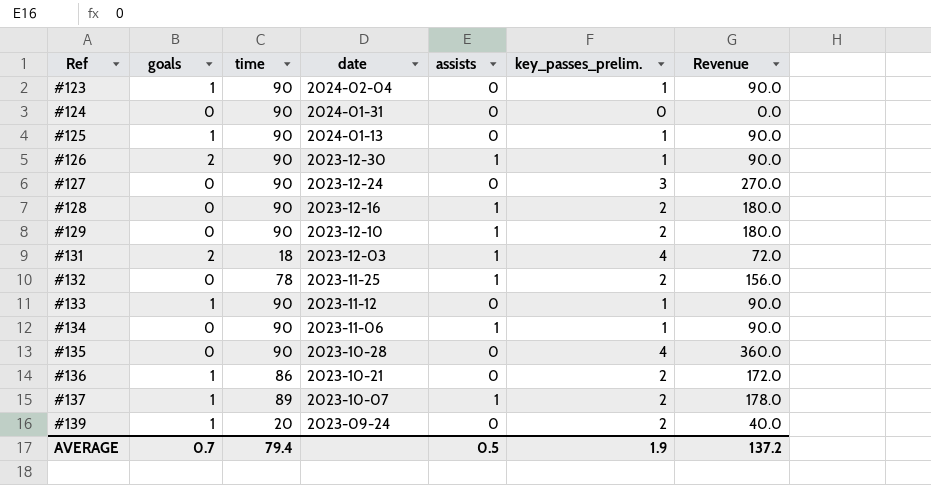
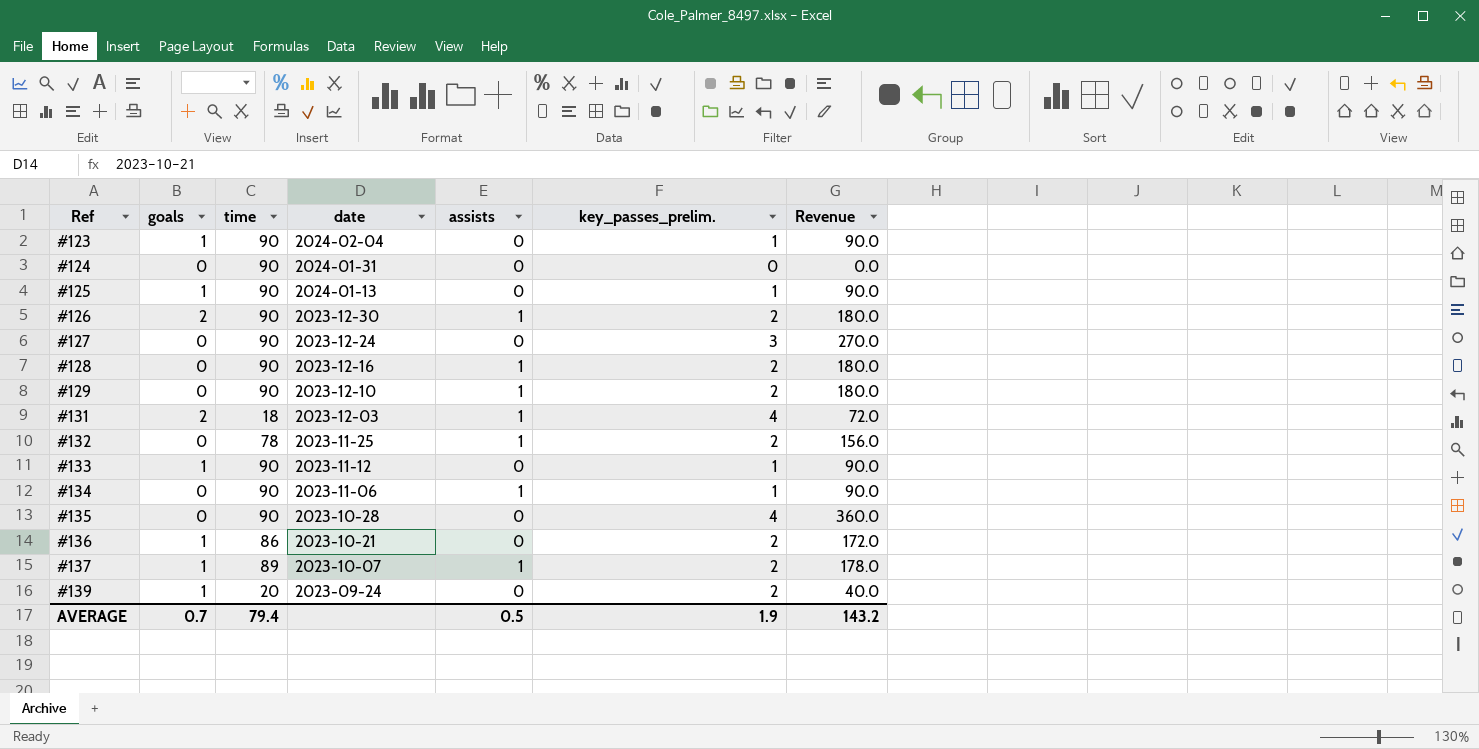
#126 | key_passes_prelim.: 1 -> 2
#126 | Revenue: 90.0 -> 180.0
AVERAGE | Revenue: 137.2 -> 143.2

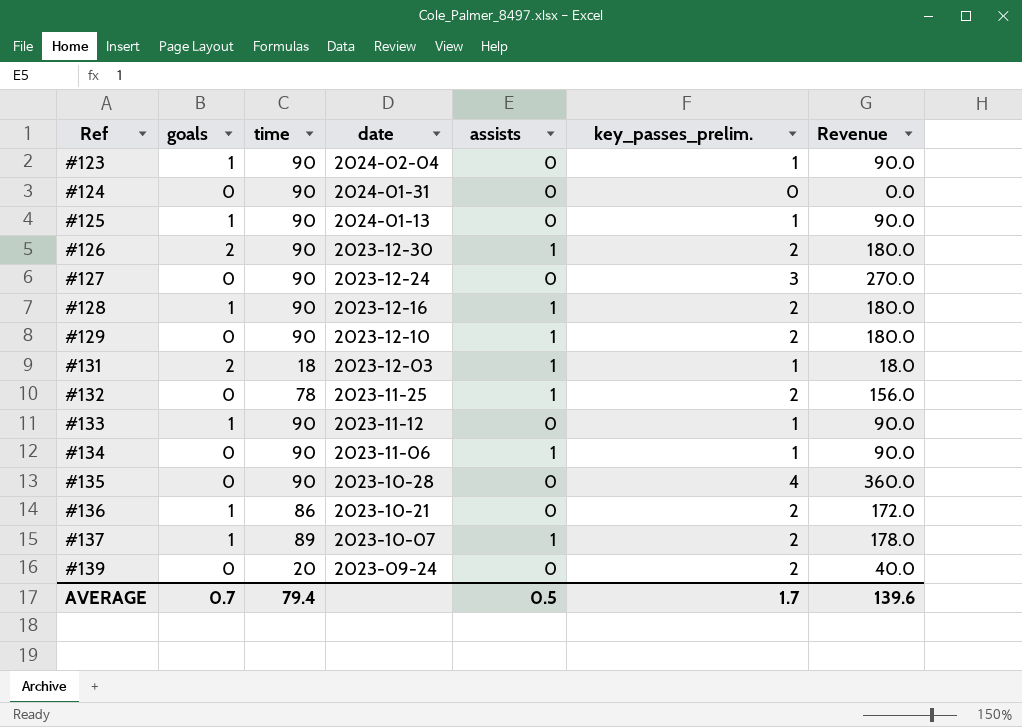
#128 | goals: 0 -> 1
#131 | key_passes_prelim.: 4 -> 1
#131 | Revenue: 72.0 -> 18.0
#139 | goals: 1 -> 0
AVERAGE | key_passes_prelim.: 1.9 -> 1.7
AVERAGE | Revenue: 143.2 -> 139.6

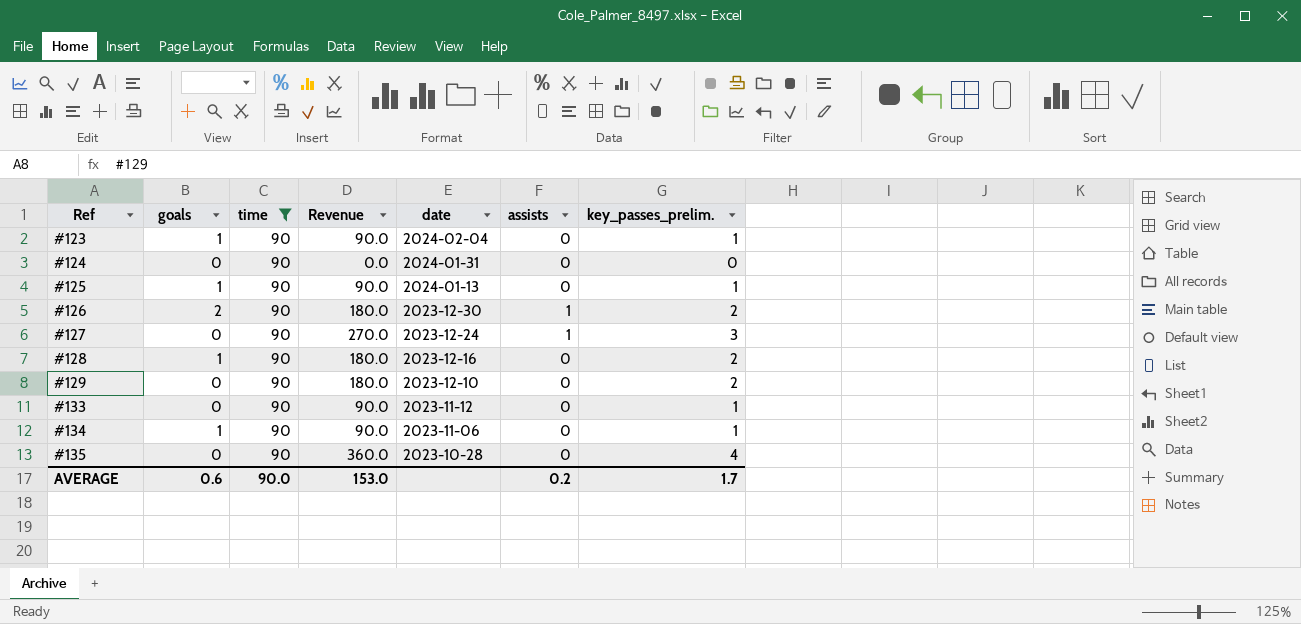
filter: none -> time = 90
column Revenue | position: 7 -> 4
#127 | assists: 0 -> 1
#128 | assists: 1 -> 0
#129 | assists: 1 -> 0
#133 | goals: 1 -> 0
#134 | goals: 0 -> 1
#134 | assists: 1 -> 0
AVERAGE | goals: 0.7 -> 0.6
AVERAGE | time: 79.4 -> 90.0
AVERAGE | Revenue: 139.6 -> 153.0
AVERAGE | assists: 0.5 -> 0.2

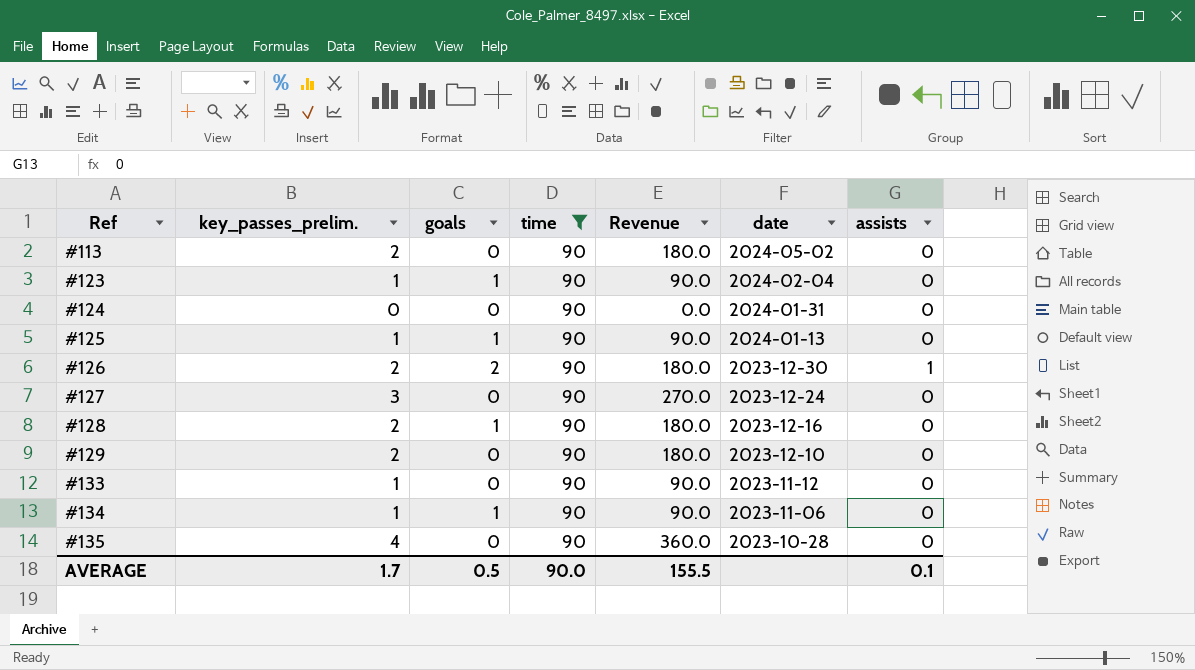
column key_passes_prelim. | position: 7 -> 2
row #113: none -> 2 | 0 | 90 | 180.0 | 2024-05-02 | 0
#127 | assists: 1 -> 0
AVERAGE | goals: 0.6 -> 0.5
AVERAGE | Revenue: 153.0 -> 155.5
AVERAGE | assists: 0.2 -> 0.1

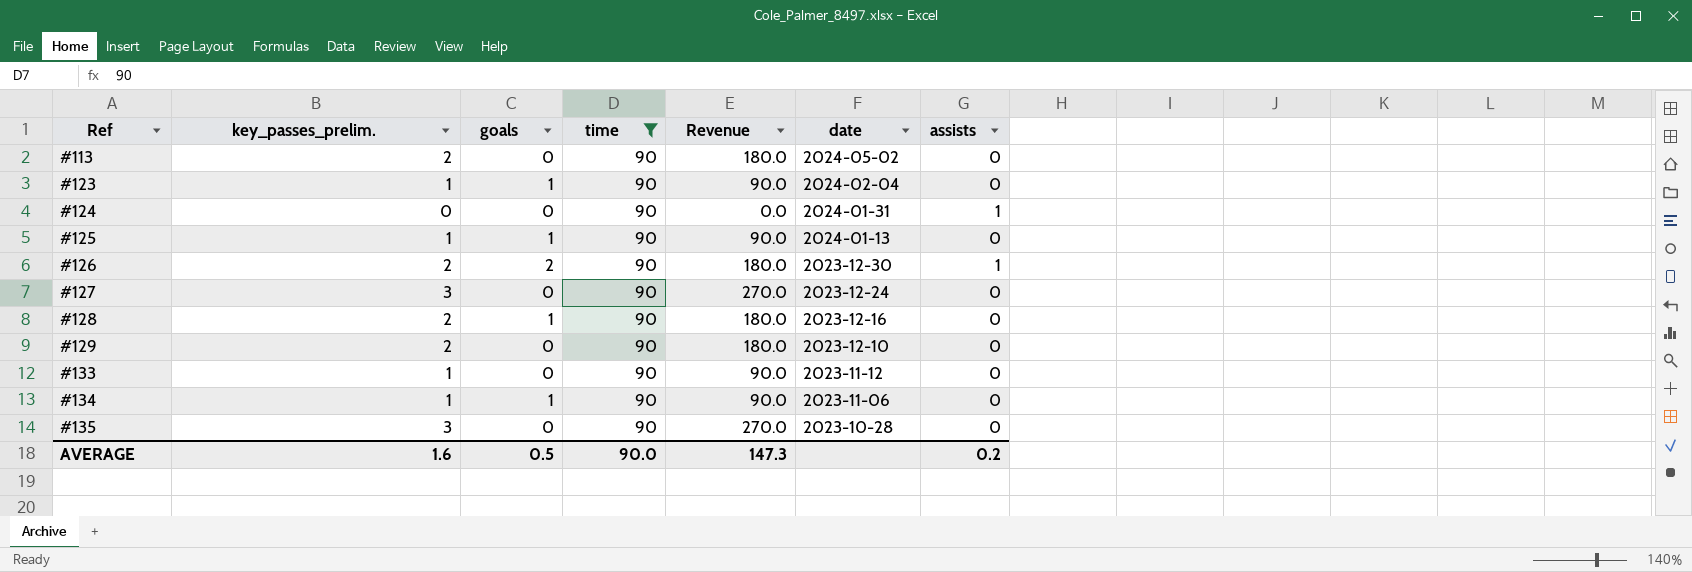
#124 | assists: 0 -> 1
#135 | key_passes_prelim.: 4 -> 3
#135 | Revenue: 360.0 -> 270.0
AVERAGE | key_passes_prelim.: 1.7 -> 1.6
AVERAGE | Revenue: 155.5 -> 147.3
AVERAGE | assists: 0.1 -> 0.2

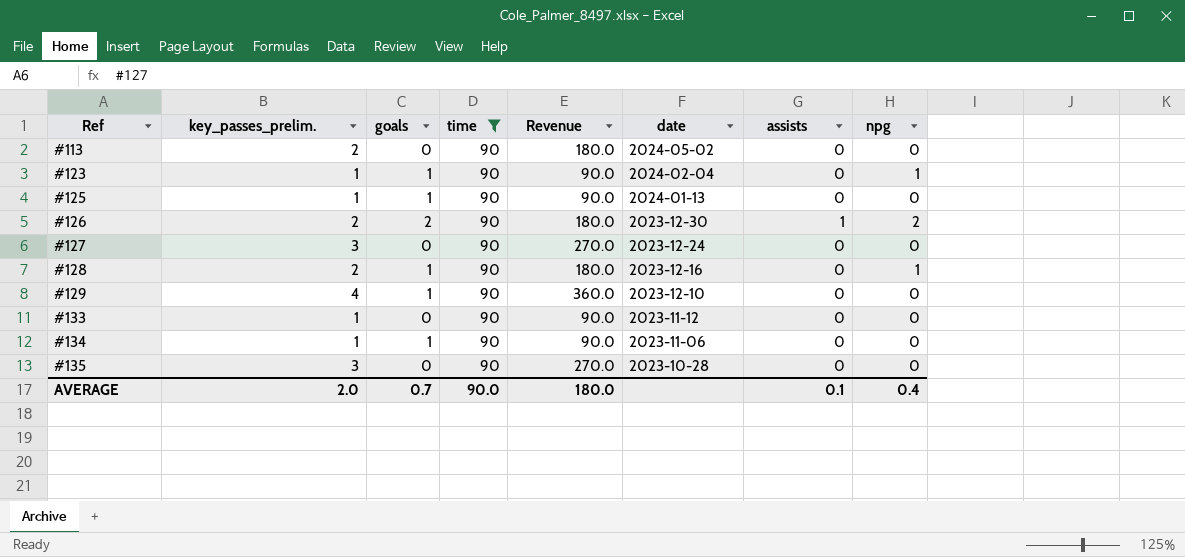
column npg | position: none -> 8
row #124: 0 | 0 | 90 | 0.0 | 2024-01-31 | 1 -> none
#129 | key_passes_prelim.: 2 -> 4
#129 | goals: 0 -> 1
#129 | Revenue: 180.0 -> 360.0
AVERAGE | key_passes_prelim.: 1.6 -> 2.0
AVERAGE | goals: 0.5 -> 0.7
AVERAGE | Revenue: 147.3 -> 180.0
AVERAGE | assists: 0.2 -> 0.1

